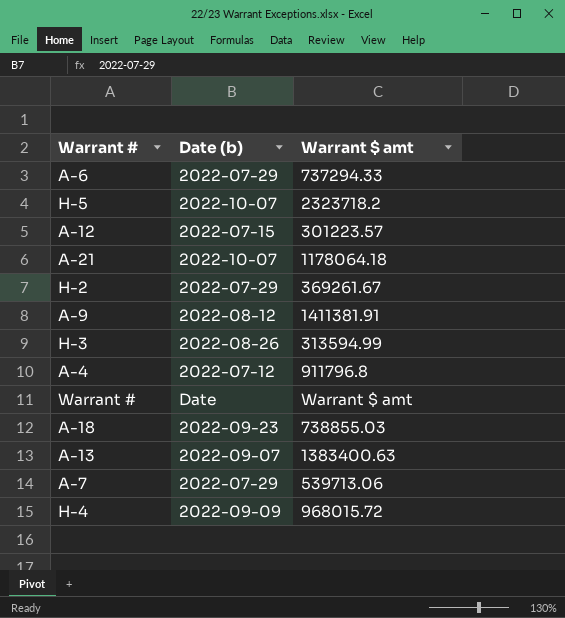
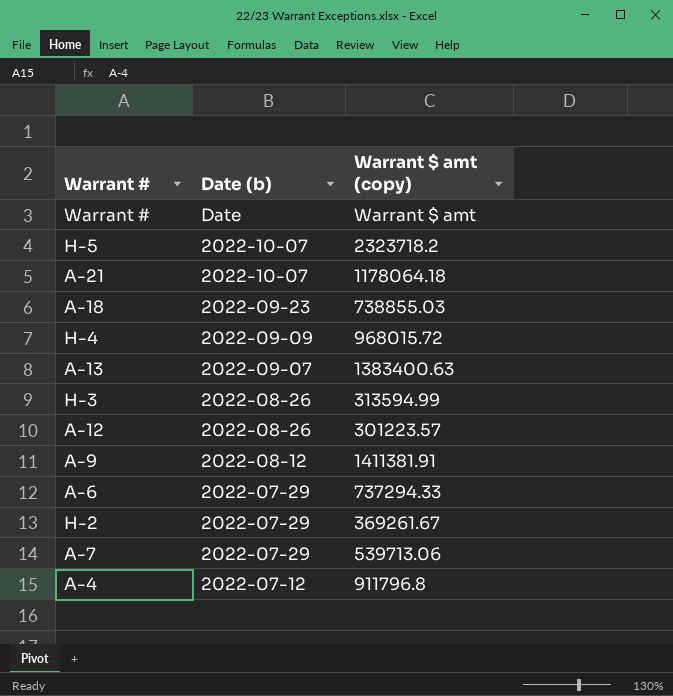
row order: none -> Date (b) descending
column name: Warrant $ amt -> Warrant $ amt (copy)
A-12 | Date (b): 2022-07-15 -> 2022-08-26

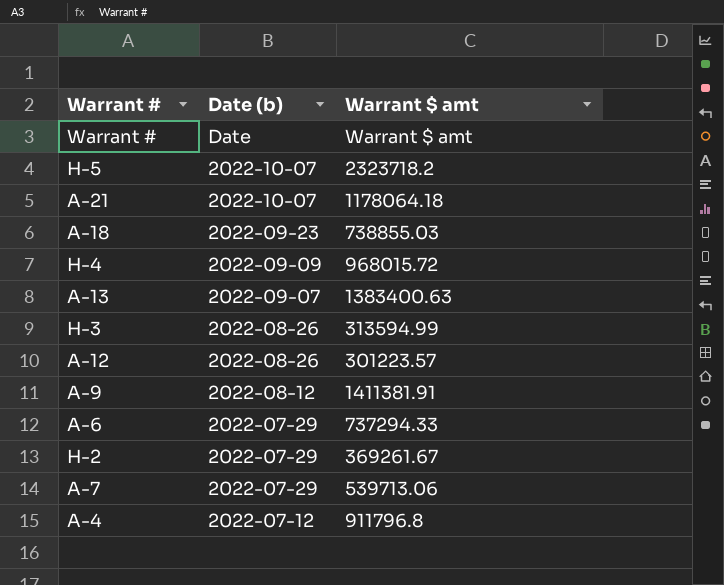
column name: Warrant $ amt (copy) -> Warrant $ amt

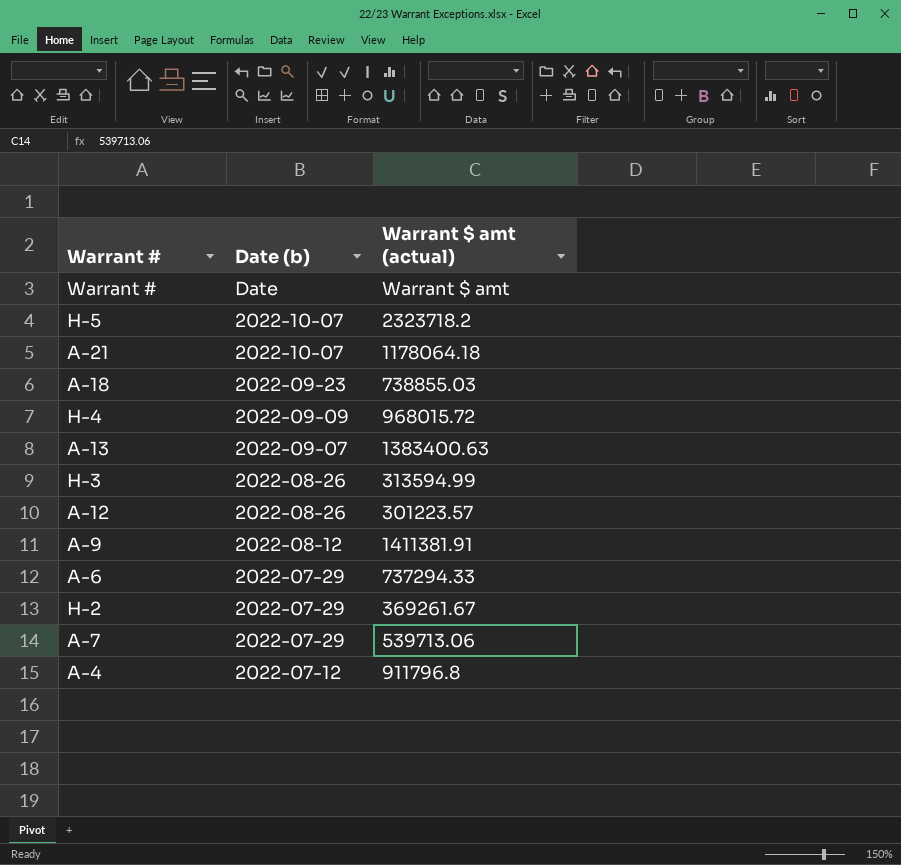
column name: Warrant $ amt -> Warrant $ amt (actual)

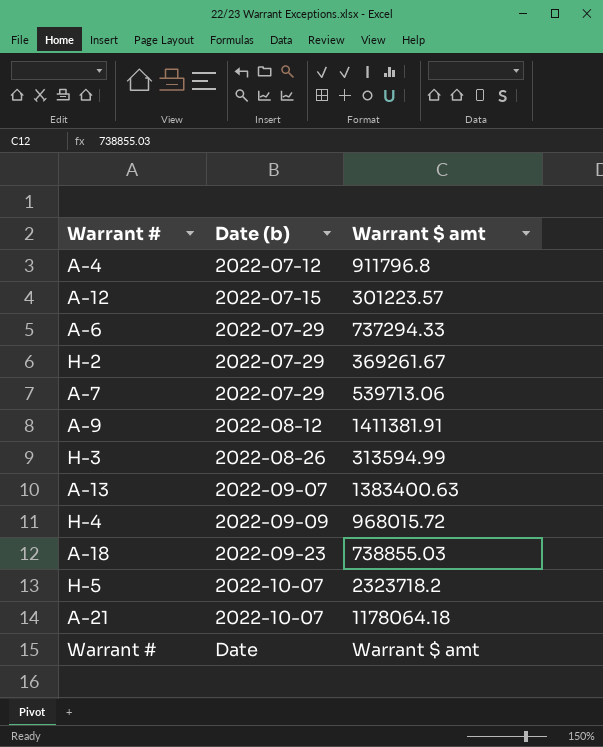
row order: Date (b) descending -> Date (b) ascending
column name: Warrant $ amt (actual) -> Warrant $ amt
A-12 | Date (b): 2022-08-26 -> 2022-07-15

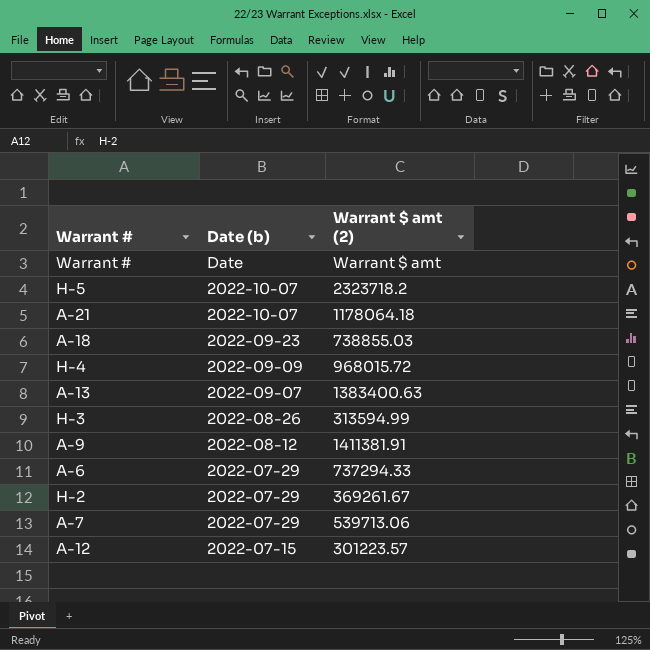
row order: Date (b) ascending -> Date (b) descending
column name: Warrant $ amt -> Warrant $ amt (2)
row A-4: 2022-07-12 | 911796.8 -> none

